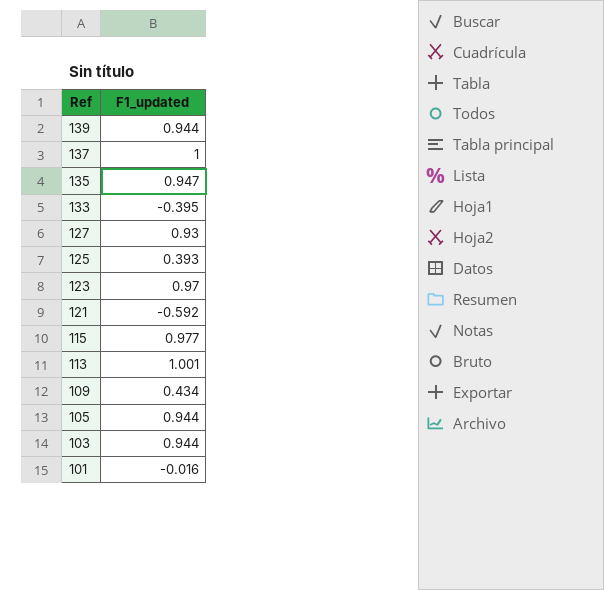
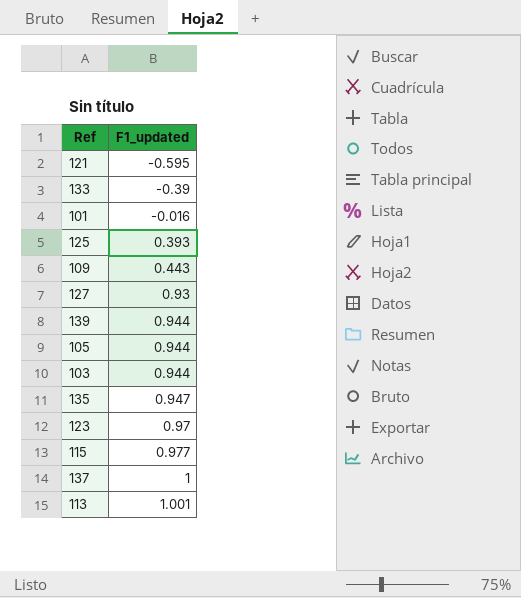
row order: Ref descending -> F1_updated ascending
121 | F1_updated: -0.592 -> -0.595
133 | F1_updated: -0.395 -> -0.39
109 | F1_updated: 0.434 -> 0.443

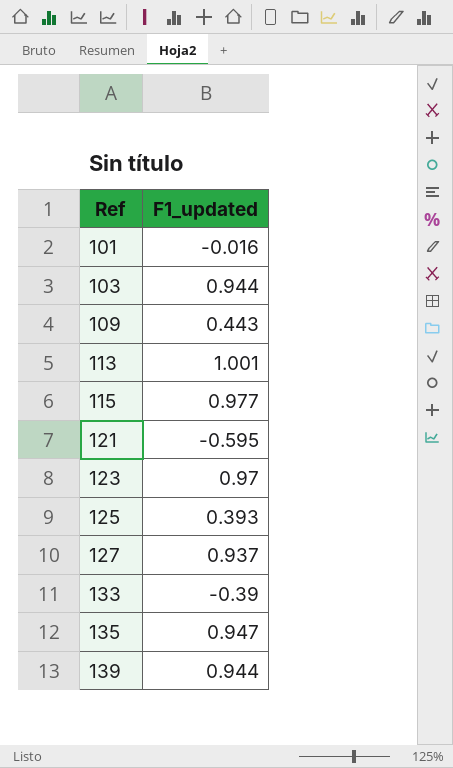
row order: F1_updated ascending -> Ref ascending
row 105: 0.944 -> none
row 137: 1 -> none
127 | F1_updated: 0.93 -> 0.937

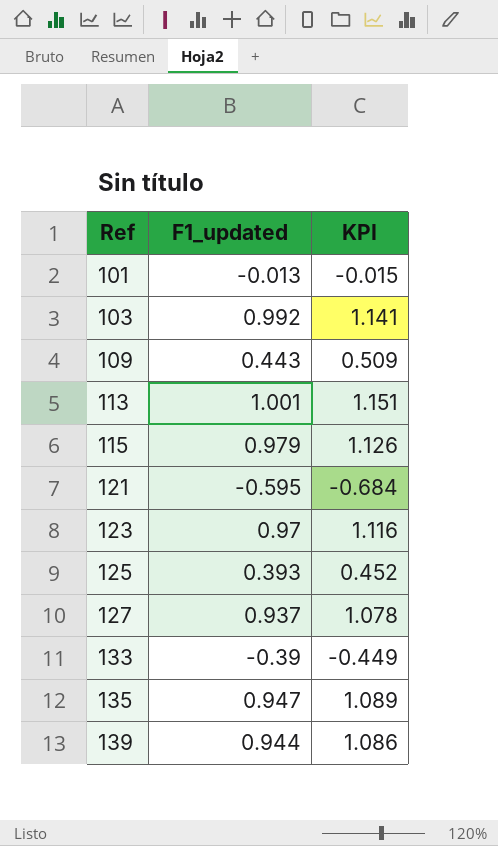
column KPI | formula: none -> [F1_updated] * 1.15
101 | F1_updated: -0.016 -> -0.013
103 | F1_updated: 0.944 -> 0.992
115 | F1_updated: 0.977 -> 0.979

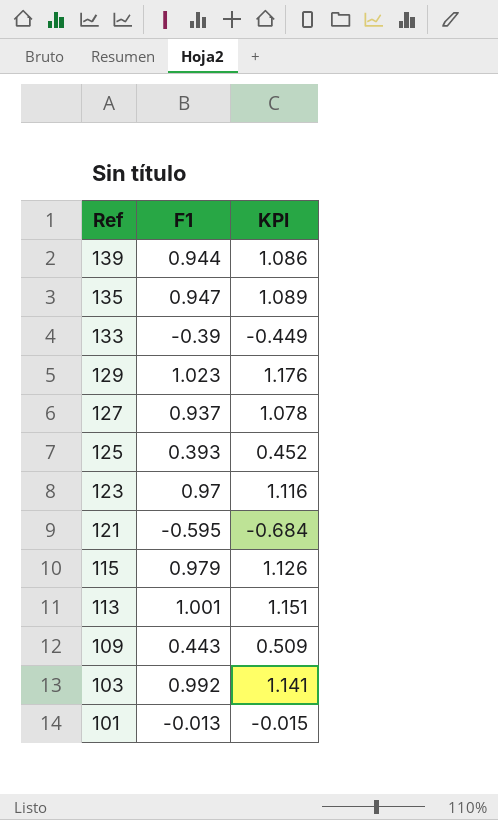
row order: Ref ascending -> Ref descending
column name: F1_updated -> F1
row 129: none -> 1.023 | 1.176

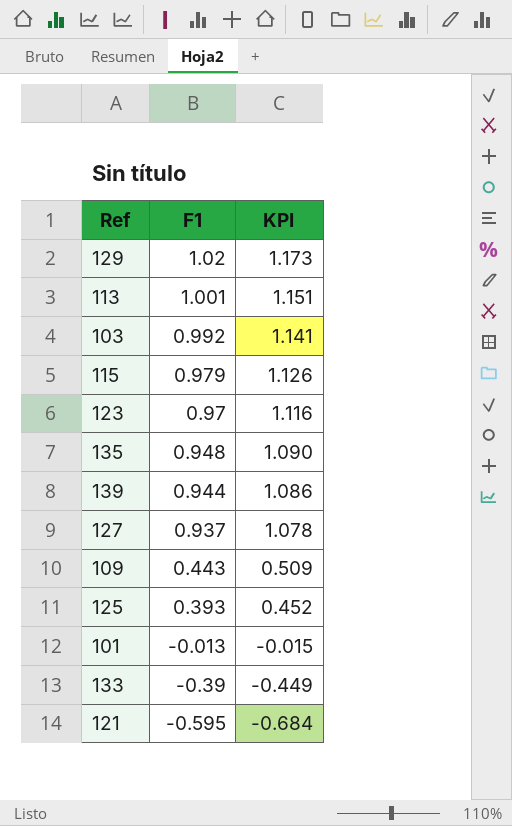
row order: Ref descending -> F1 descending
129 | F1: 1.023 -> 1.02
129 | KPI: 1.176 -> 1.173
135 | F1: 0.947 -> 0.948
135 | KPI: 1.089 -> 1.090

